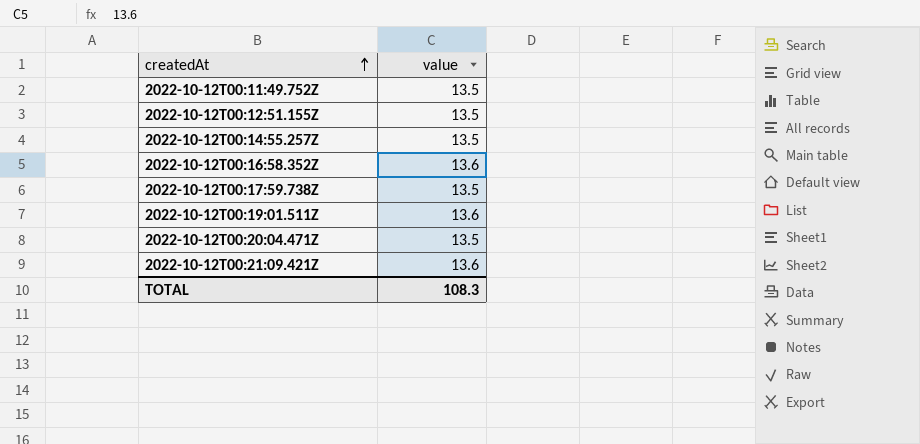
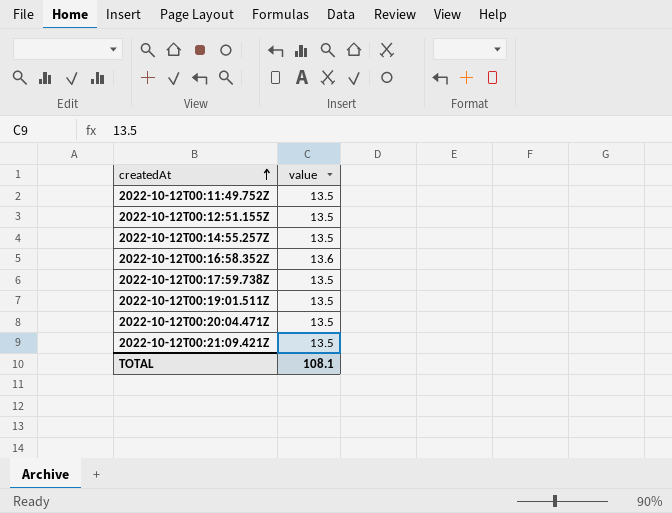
2022-10-12T00:19:01.511Z | value: 13.6 -> 13.5
2022-10-12T00:21:09.421Z | value: 13.6 -> 13.5
TOTAL | value: 108.3 -> 108.1

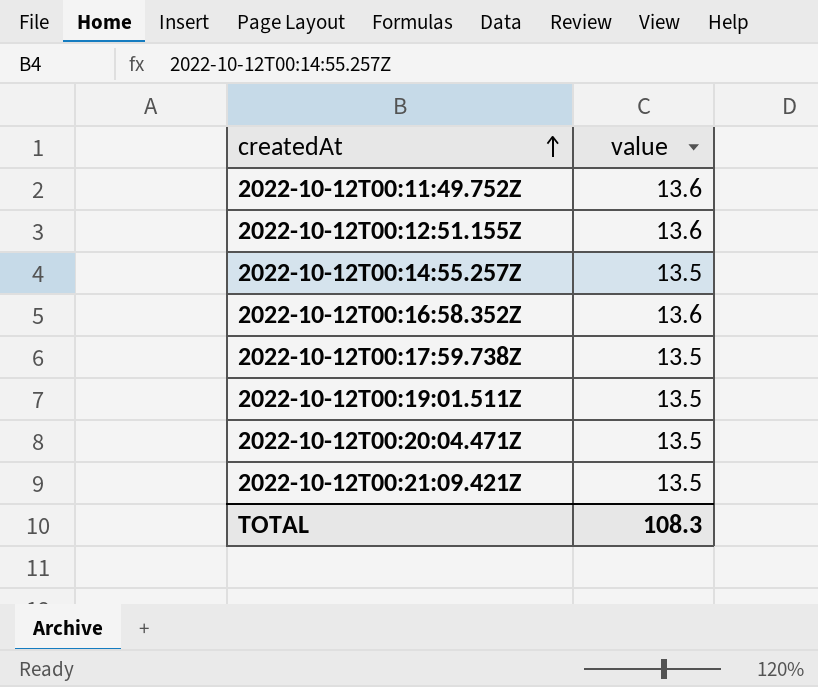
2022-10-12T00:11:49.752Z | value: 13.5 -> 13.6
2022-10-12T00:12:51.155Z | value: 13.5 -> 13.6
TOTAL | value: 108.1 -> 108.3

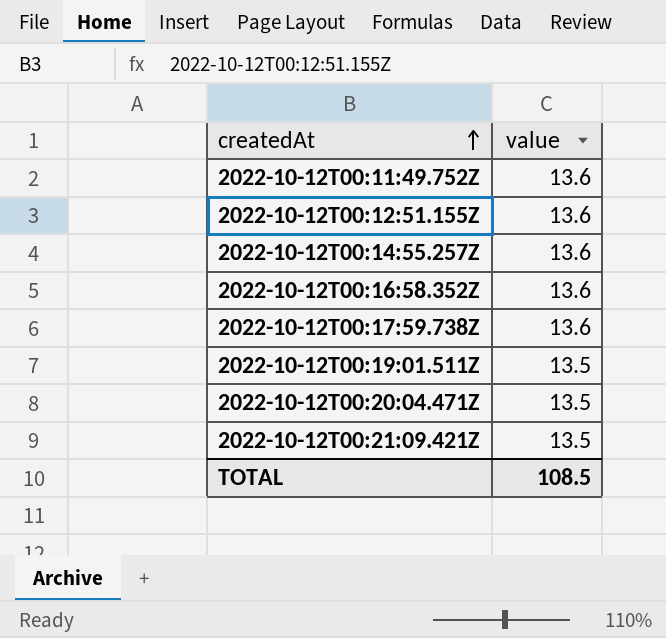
2022-10-12T00:14:55.257Z | value: 13.5 -> 13.6
2022-10-12T00:17:59.738Z | value: 13.5 -> 13.6
TOTAL | value: 108.3 -> 108.5

